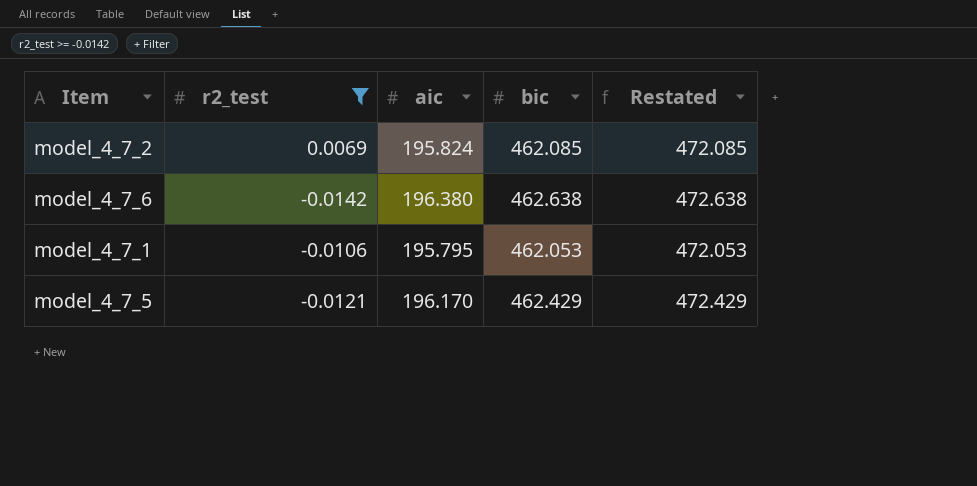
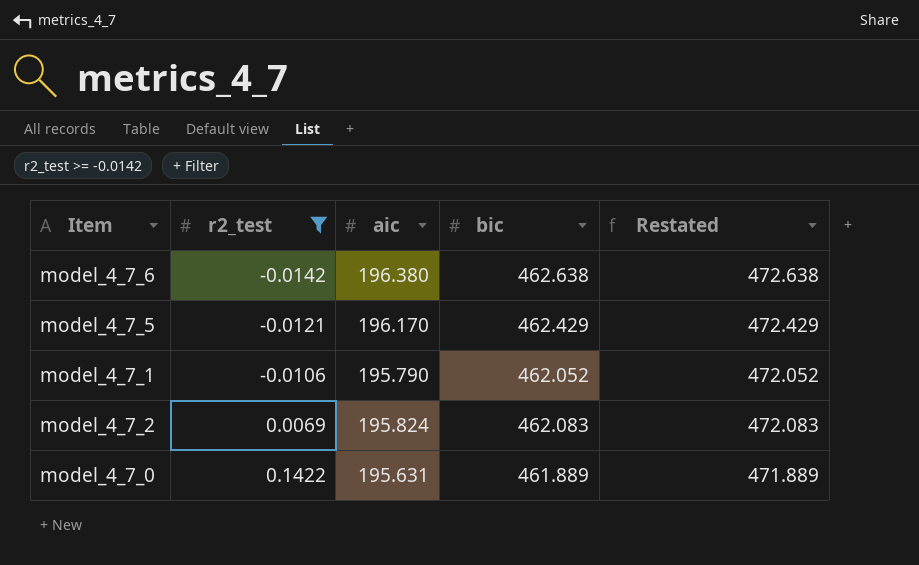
row order: none -> r2_test ascending
model_4_7_1 | aic: 195.795 -> 195.790
model_4_7_1 | bic: 462.053 -> 462.052
model_4_7_1 | Restated: 472.053 -> 472.052
model_4_7_2 | bic: 462.085 -> 462.083
model_4_7_2 | Restated: 472.085 -> 472.083
row model_4_7_0: none -> 0.1422 | 195.631 | 461.889 | 471.889

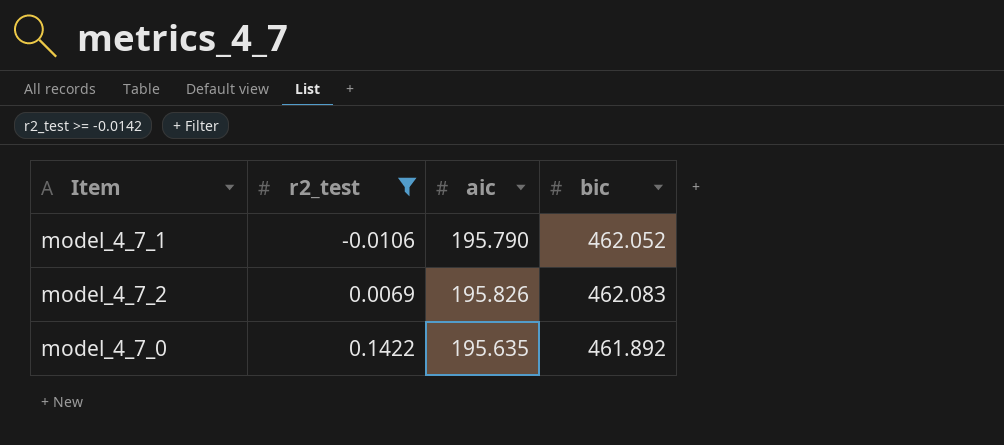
column Restated | formula: [bic] + 10 -> none
row model_4_7_6: -0.0142 | 196.380 | 462.638 | 472.638 -> none
row model_4_7_5: -0.0121 | 196.170 | 462.429 | 472.429 -> none
model_4_7_2 | aic: 195.824 -> 195.826
model_4_7_0 | aic: 195.631 -> 195.635
model_4_7_0 | bic: 461.889 -> 461.892

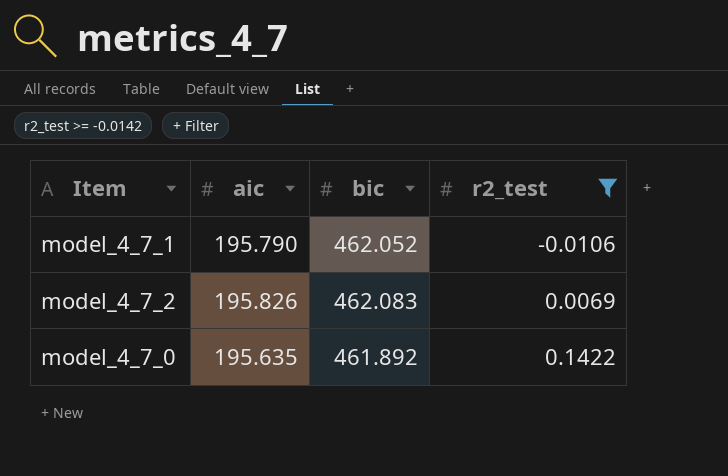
column r2_test | position: 2 -> 4

